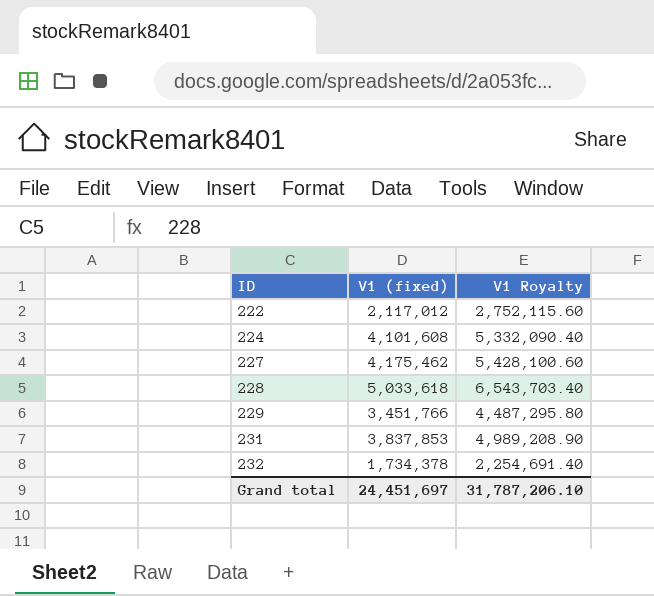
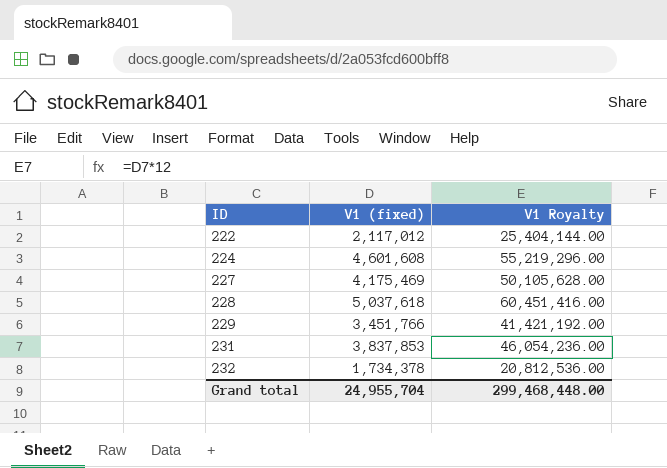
column V1 Royalty | formula: [V1 (fixed)] * 1.3 -> [V1 (fixed)] * 12
224 | V1 (fixed): 4,101,608 -> 4,601,608
227 | V1 (fixed): 4,175,462 -> 4,175,469
228 | V1 (fixed): 5,033,618 -> 5,037,618
Grand total | V1 (fixed): 24,451,697 -> 24,955,704
Grand total | V1 Royalty: 31,787,206.10 -> 299,468,448.00

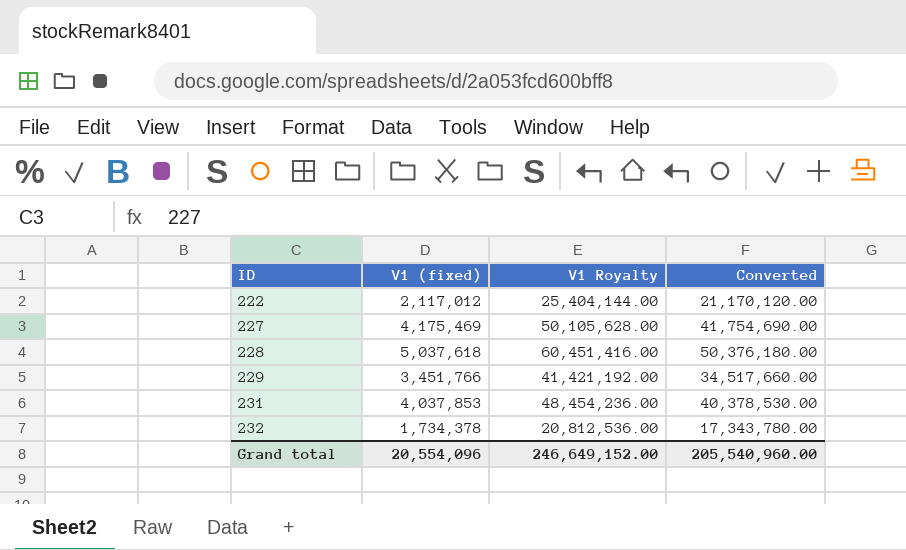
column Converted | formula: none -> [V1 (fixed)] * 10
row 224: 4,601,608 | 55,219,296.00 -> none
231 | V1 (fixed): 3,837,853 -> 4,037,853
231 | V1 Royalty: 46,054,236.00 -> 48,454,236.00
Grand total | V1 (fixed): 24,955,704 -> 20,554,096
Grand total | V1 Royalty: 299,468,448.00 -> 246,649,152.00

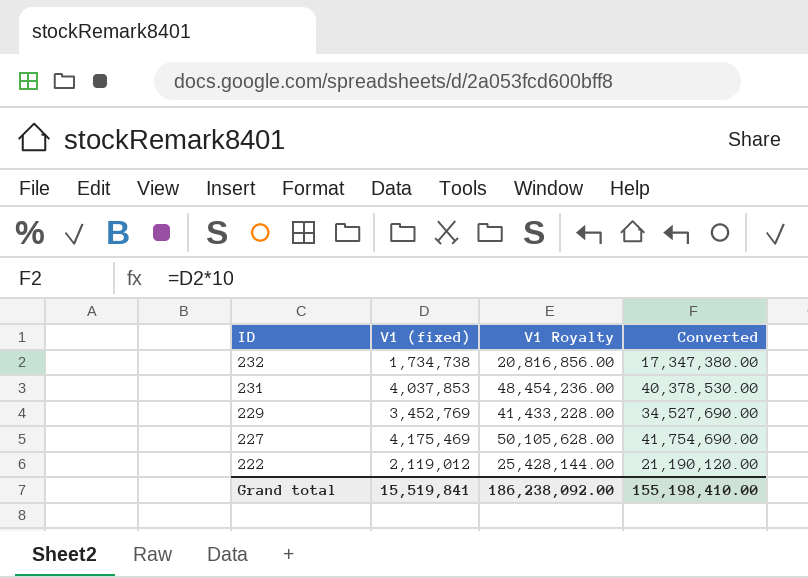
row order: ID ascending -> ID descending
row 228: 5,037,618 | 60,451,416.00 | 50,376,180.00 -> none
232 | V1 (fixed): 1,734,378 -> 1,734,738
232 | V1 Royalty: 20,812,536.00 -> 20,816,856.00
232 | Converted: 17,343,780.00 -> 17,347,380.00
229 | V1 (fixed): 3,451,766 -> 3,452,769
229 | V1 Royalty: 41,421,192.00 -> 41,433,228.00
229 | Converted: 34,517,660.00 -> 34,527,690.00
222 | V1 (fixed): 2,117,012 -> 2,119,012
222 | V1 Royalty: 25,404,144.00 -> 25,428,144.00
222 | Converted: 21,170,120.00 -> 21,190,120.00
Grand total | V1 (fixed): 20,554,096 -> 15,519,841
Grand total | V1 Royalty: 246,649,152.00 -> 186,238,092.00
Grand total | Converted: 205,540,960.00 -> 155,198,410.00

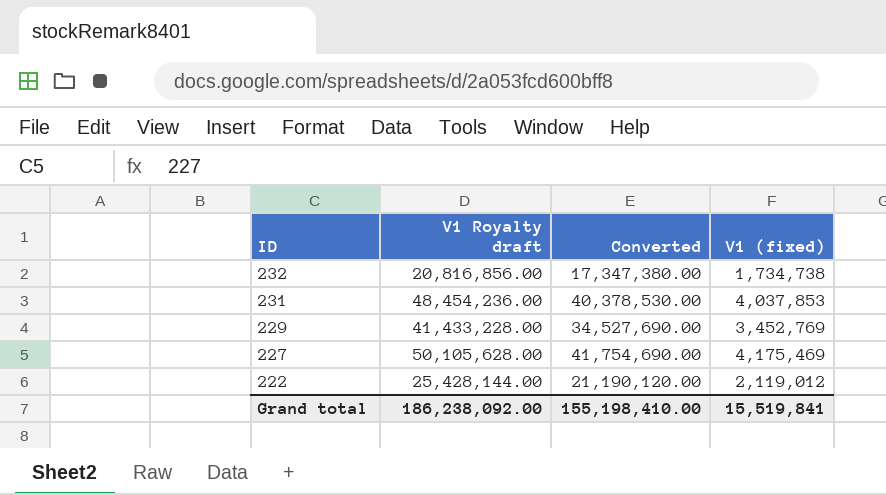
column name: V1 Royalty -> V1 Royalty draft
column V1 (fixed) | position: 2 -> 4

